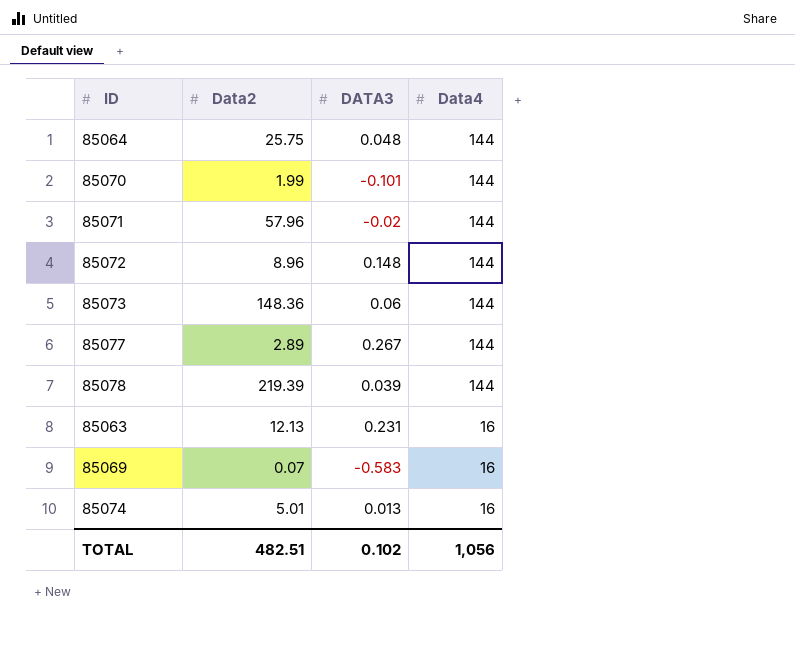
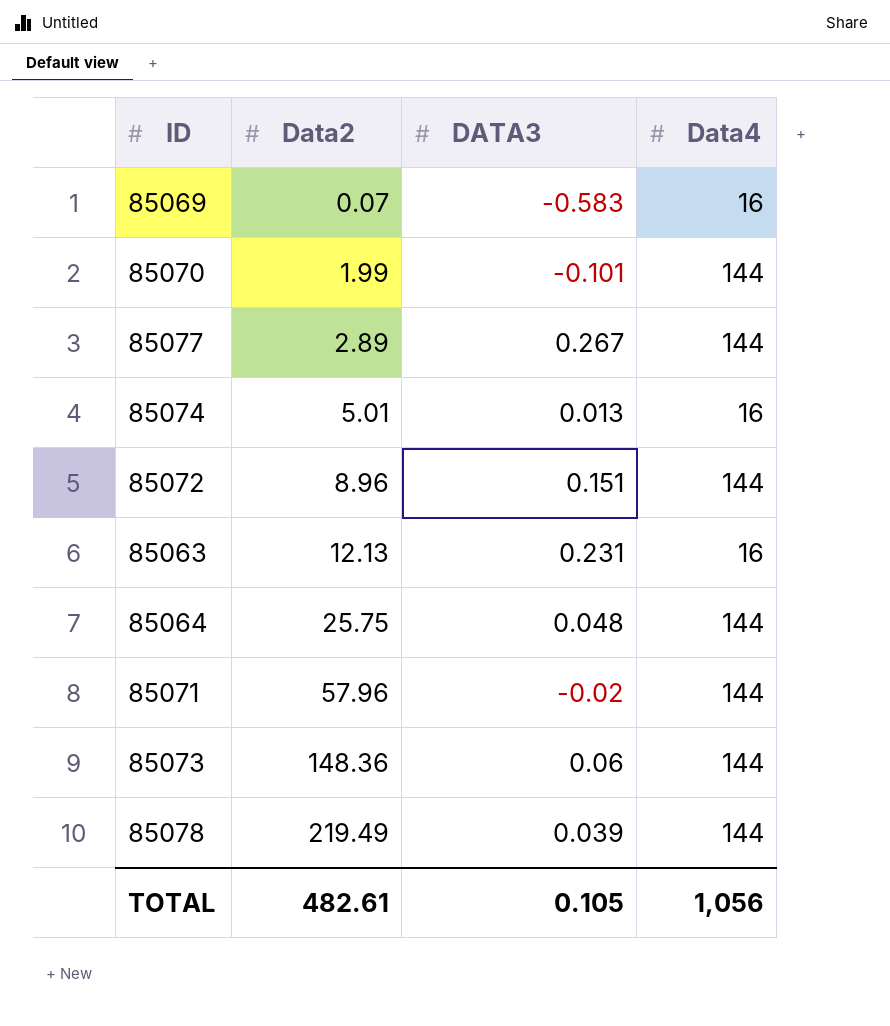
row order: Data4 descending -> Data2 ascending
85072 | DATA3: 0.148 -> 0.151
85078 | Data2: 219.39 -> 219.49
TOTAL | Data2: 482.51 -> 482.61
TOTAL | DATA3: 0.102 -> 0.105

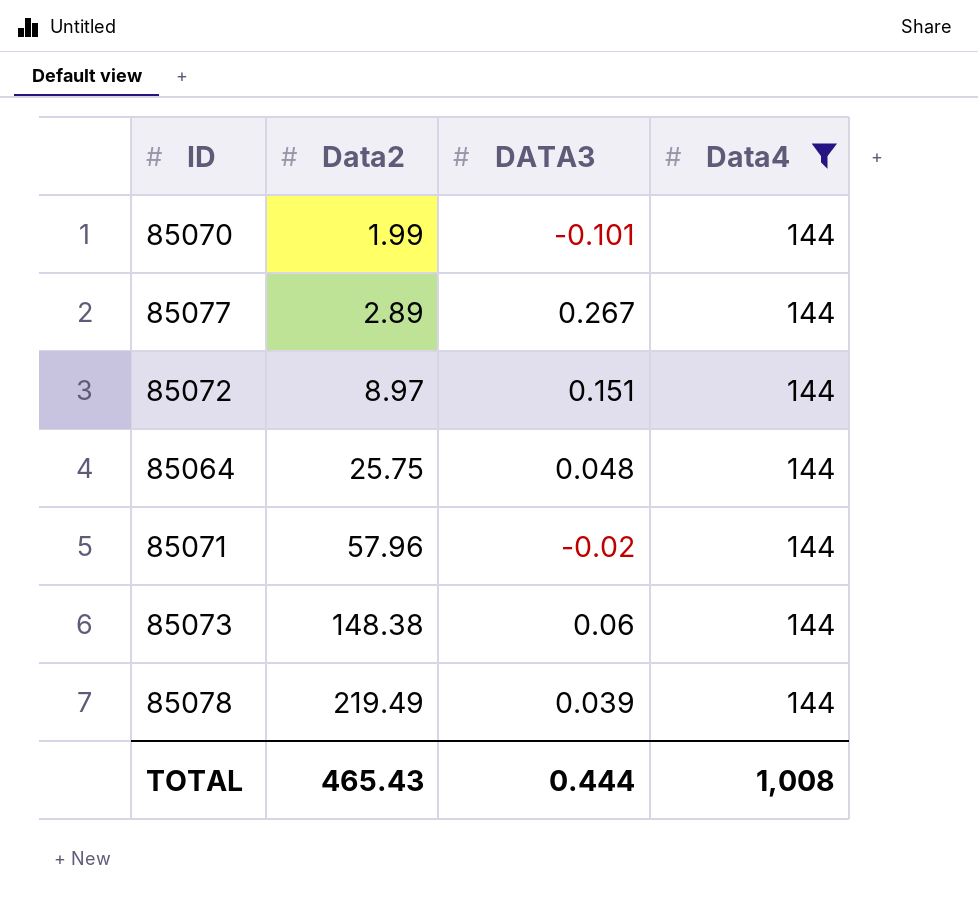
filter: none -> Data4 = 144
85072 | Data2: 8.96 -> 8.97
85073 | Data2: 148.36 -> 148.38
TOTAL | Data2: 482.61 -> 465.43
TOTAL | DATA3: 0.105 -> 0.444
TOTAL | Data4: 1,056 -> 1,008

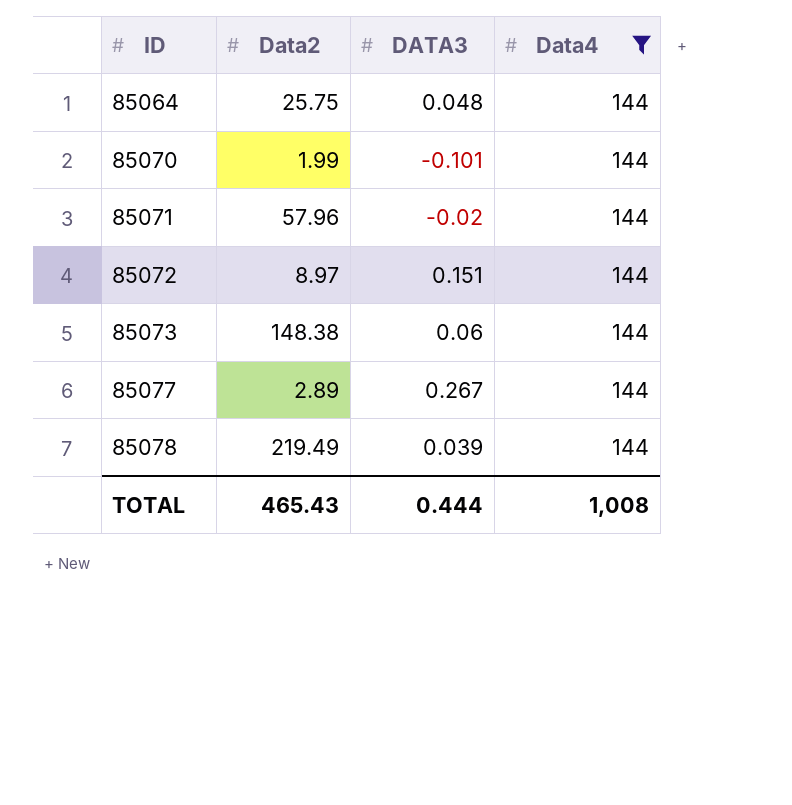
row order: Data2 ascending -> ID ascending

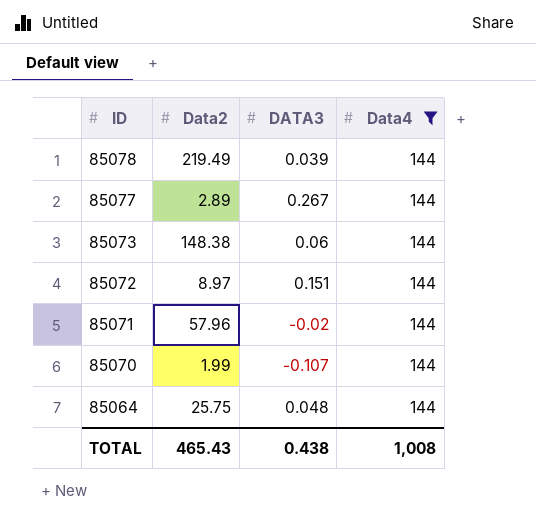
row order: ID ascending -> ID descending
85070 | DATA3: -0.101 -> -0.107
TOTAL | DATA3: 0.444 -> 0.438

